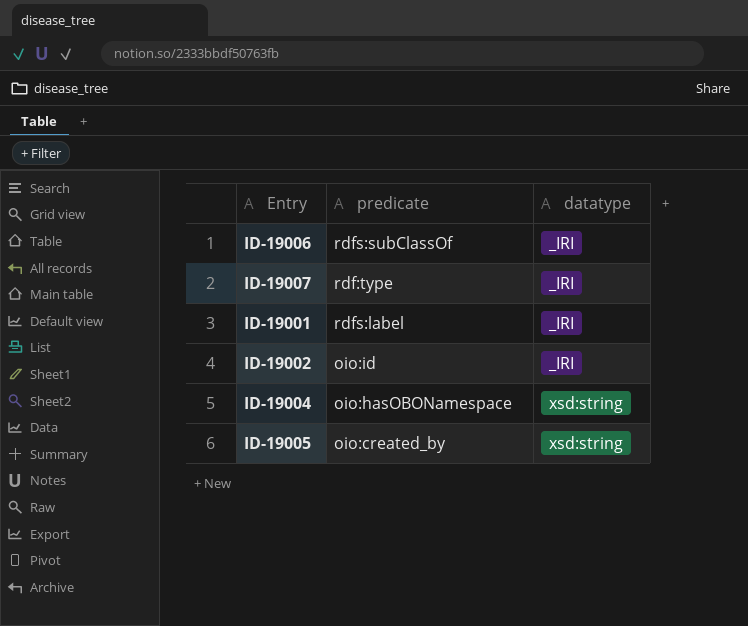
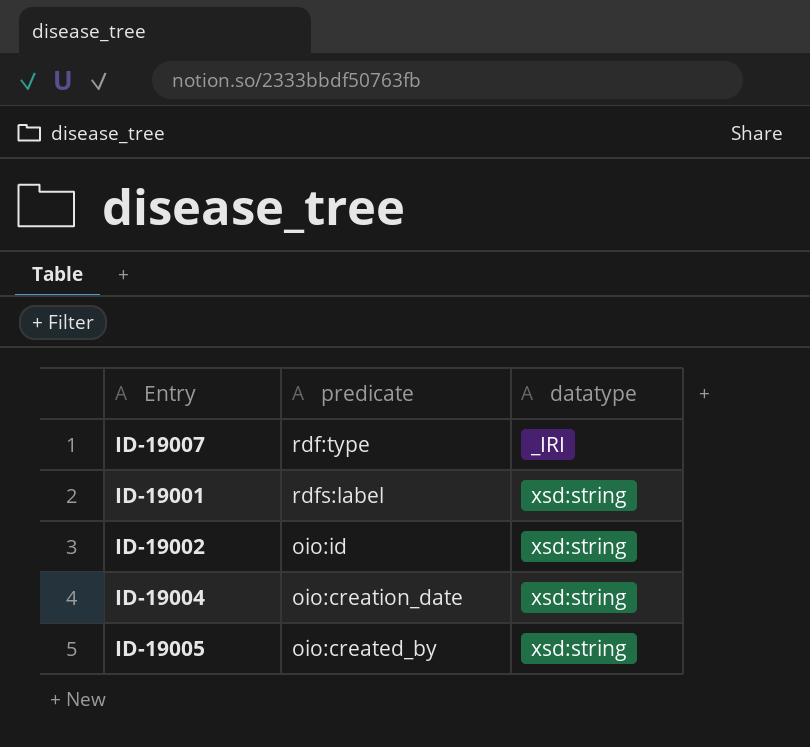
row ID-19006: rdfs:subClassOf | _IRI -> none
ID-19001 | datatype: _IRI -> xsd:string
ID-19002 | datatype: _IRI -> xsd:string
ID-19004 | predicate: oio:hasOBONamespace -> oio:creation_date

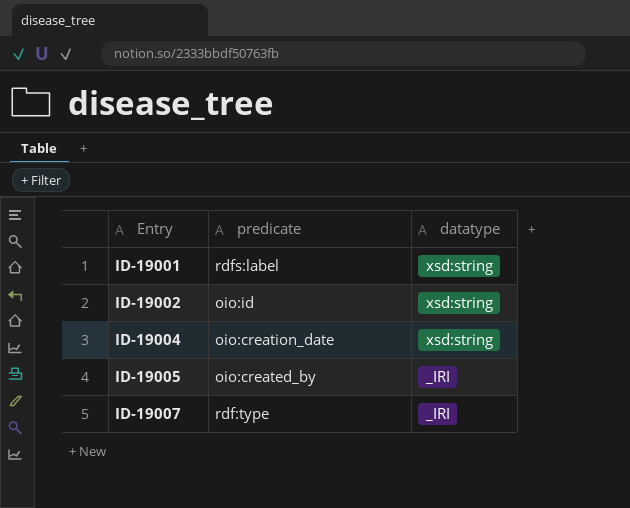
row order: datatype ascending -> Entry ascending
ID-19005 | datatype: xsd:string -> _IRI

